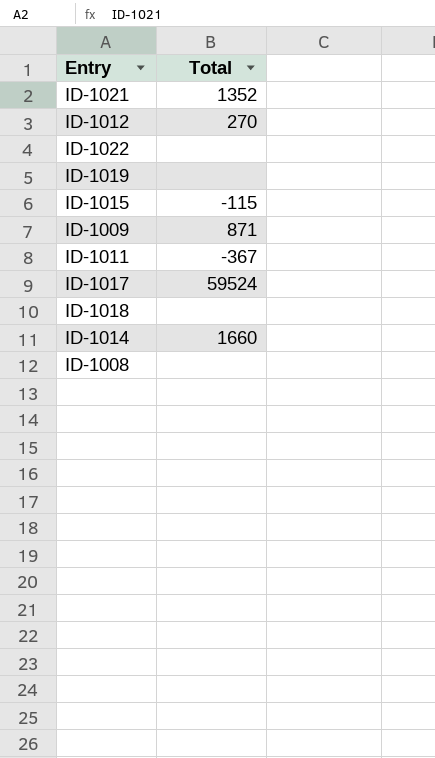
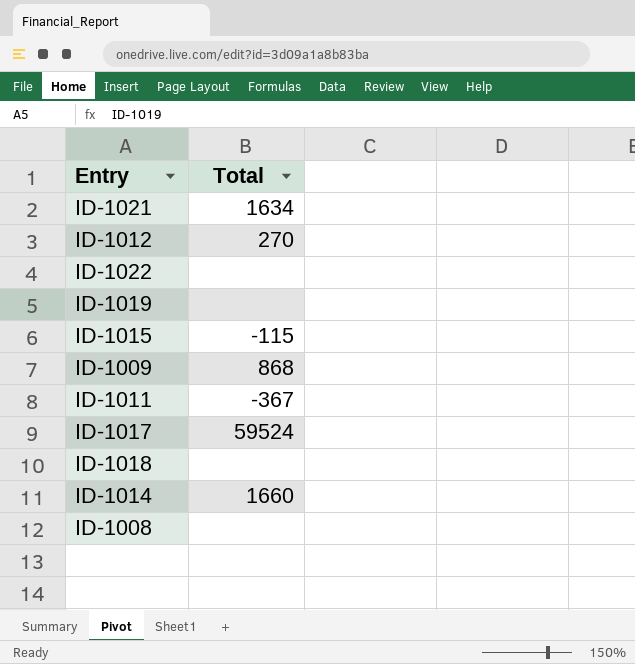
ID-1021 | Total: 1352 -> 1634
ID-1009 | Total: 871 -> 868

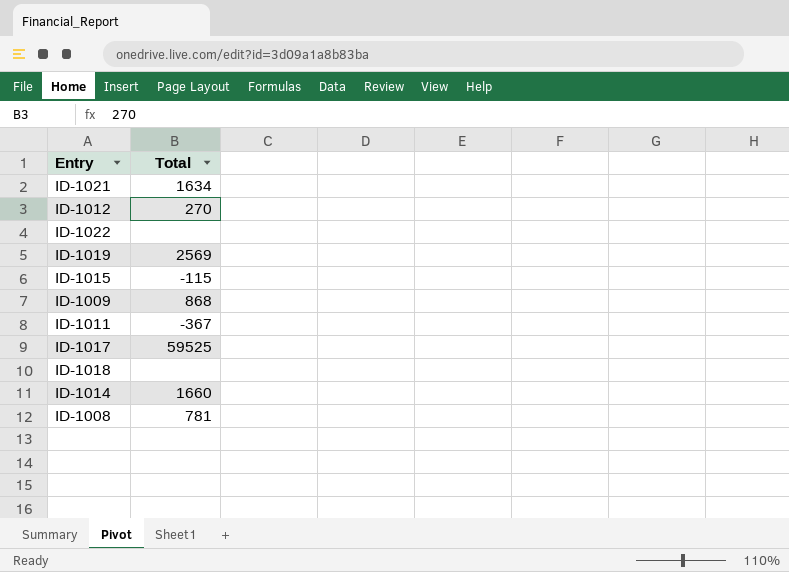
ID-1019 | Total: none -> 2569
ID-1017 | Total: 59524 -> 59525
ID-1008 | Total: none -> 781

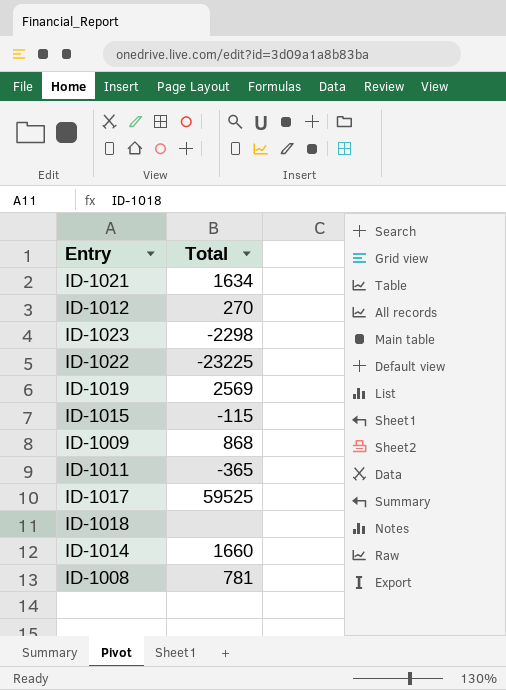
row ID-1023: none -> -2298
ID-1022 | Total: none -> -23225
ID-1011 | Total: -367 -> -365

